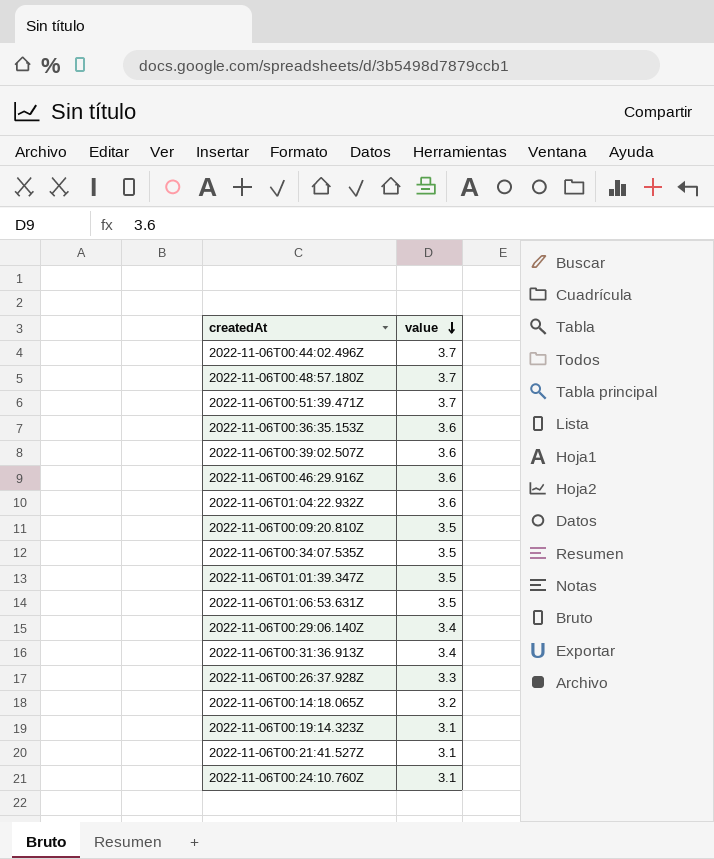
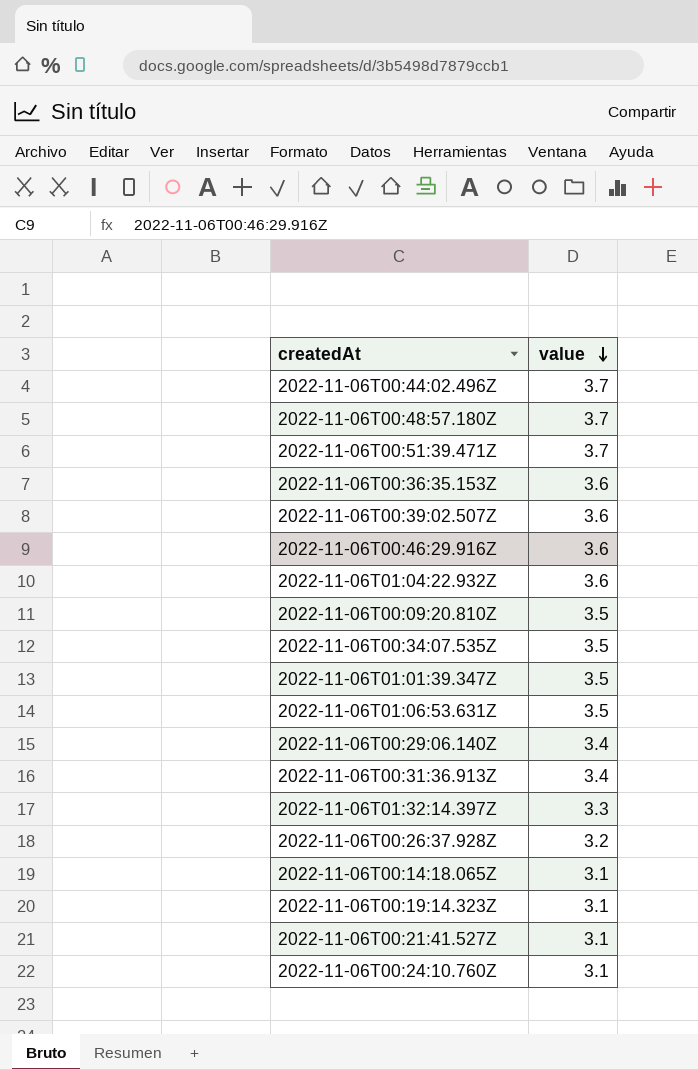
row 2022-11-06T01:32:14.397Z: none -> 3.3
2022-11-06T00:26:37.928Z | value: 3.3 -> 3.2
2022-11-06T00:14:18.065Z | value: 3.2 -> 3.1

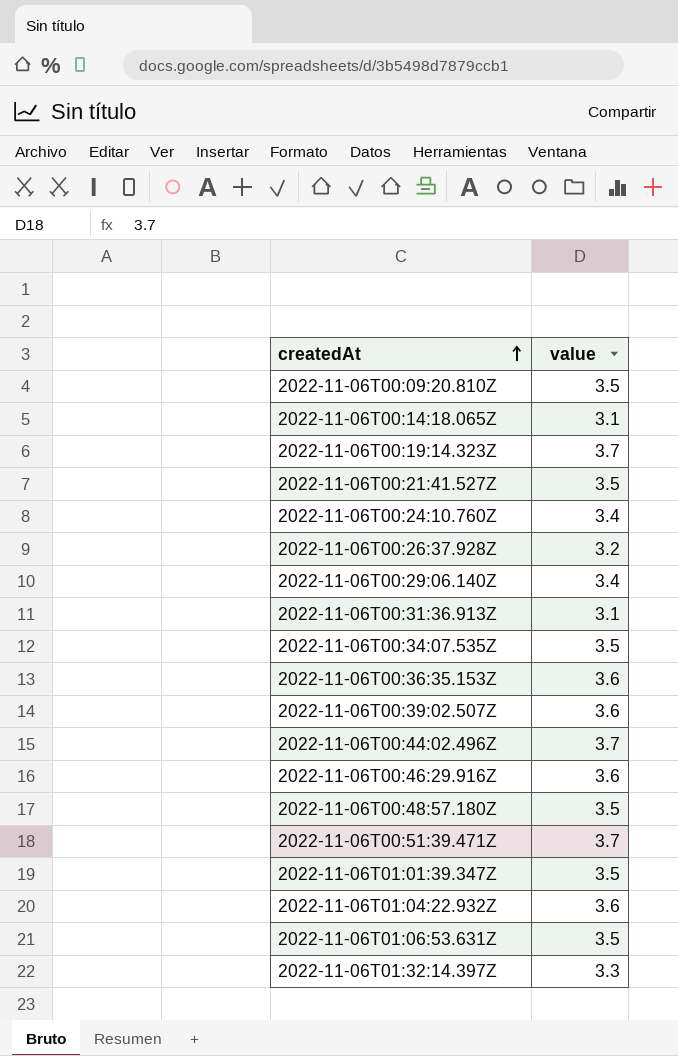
row order: value descending -> createdAt ascending
2022-11-06T00:19:14.323Z | value: 3.1 -> 3.7
2022-11-06T00:21:41.527Z | value: 3.1 -> 3.5
2022-11-06T00:24:10.760Z | value: 3.1 -> 3.4
2022-11-06T00:31:36.913Z | value: 3.4 -> 3.1
2022-11-06T00:48:57.180Z | value: 3.7 -> 3.5

